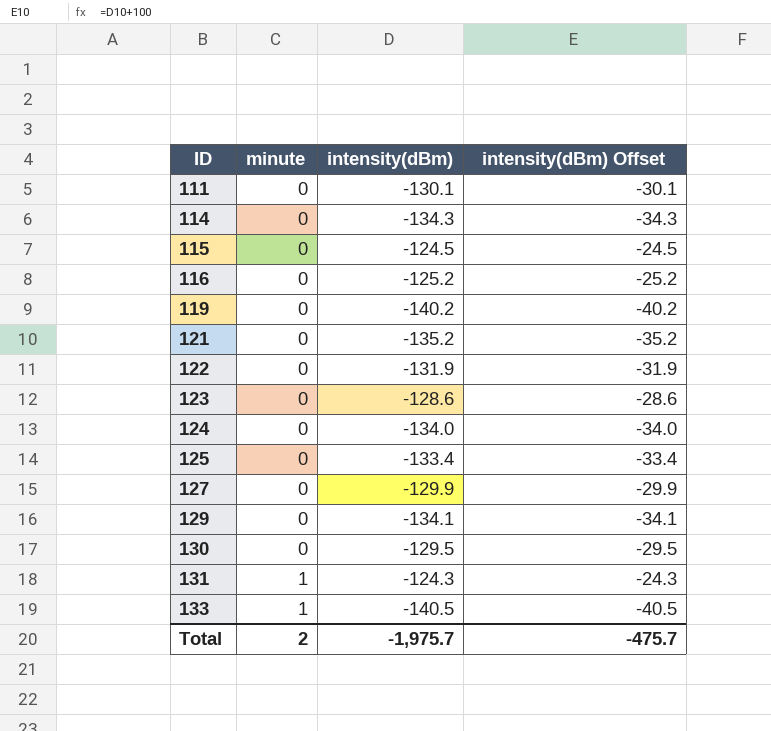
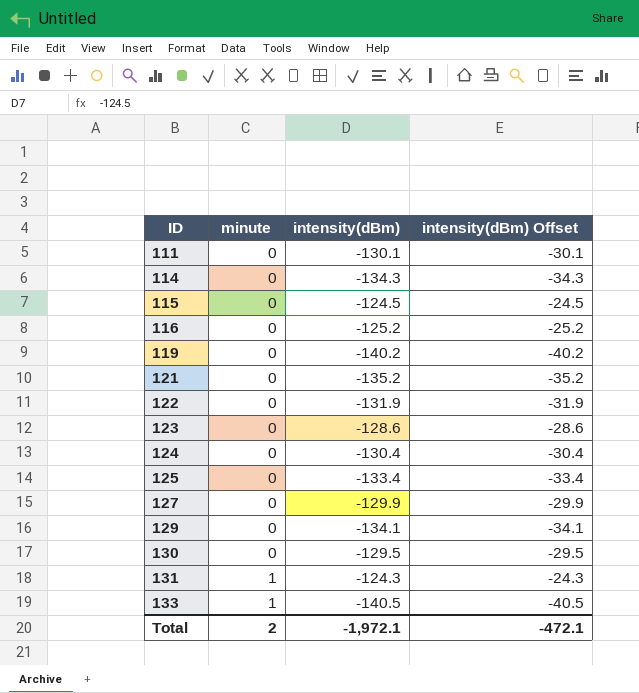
124 | intensity(dBm): -134.0 -> -130.4
124 | intensity(dBm) Offset: -34.0 -> -30.4
Total | intensity(dBm): -1,975.7 -> -1,972.1
Total | intensity(dBm) Offset: -475.7 -> -472.1

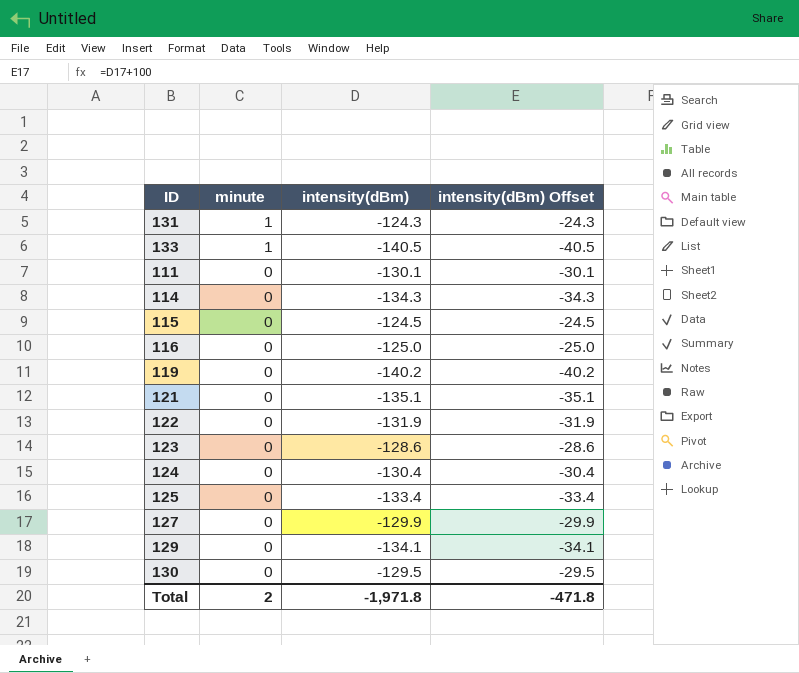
row order: ID ascending -> minute descending
116 | intensity(dBm): -125.2 -> -125.0
116 | intensity(dBm) Offset: -25.2 -> -25.0
121 | intensity(dBm): -135.2 -> -135.1
121 | intensity(dBm) Offset: -35.2 -> -35.1
Total | intensity(dBm): -1,972.1 -> -1,971.8
Total | intensity(dBm) Offset: -472.1 -> -471.8

